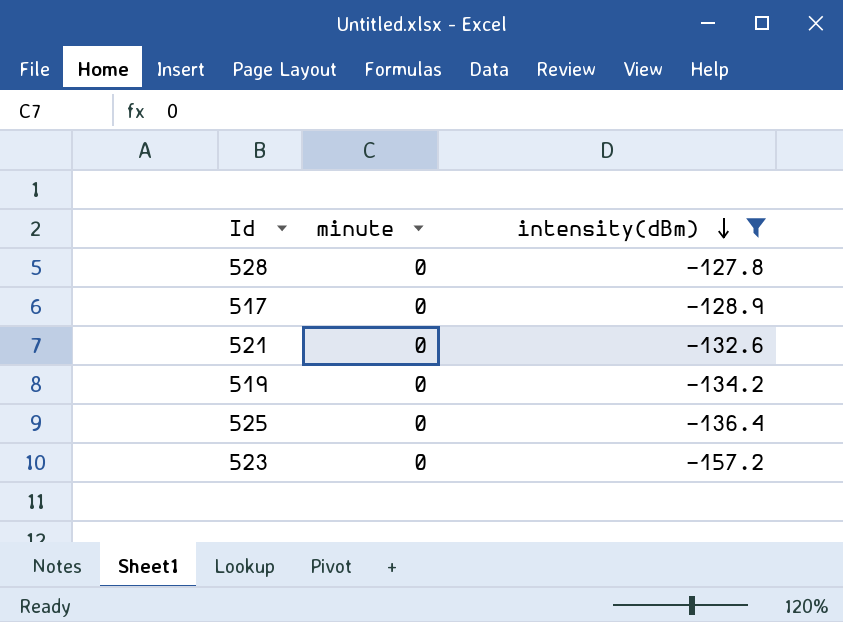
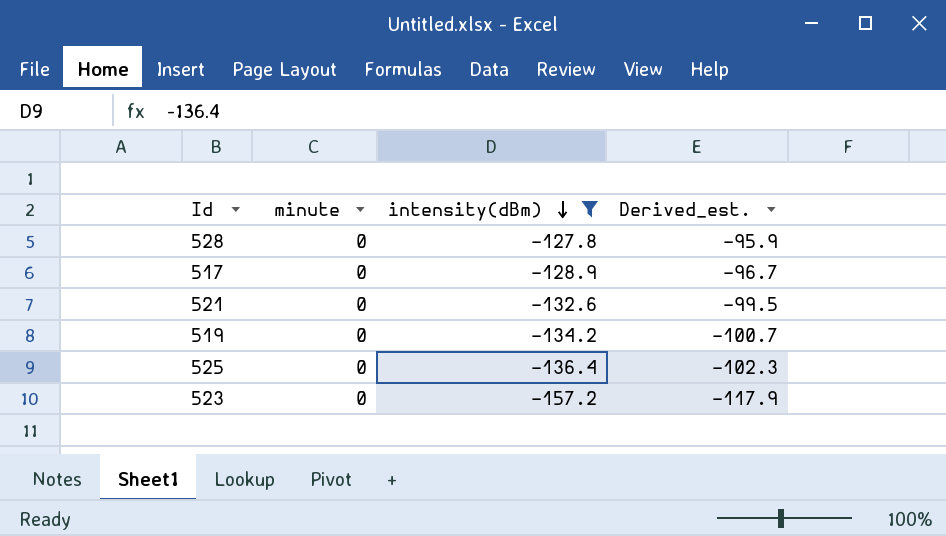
column Derived_est. | formula: none -> [intensity(dBm)] * 0.75

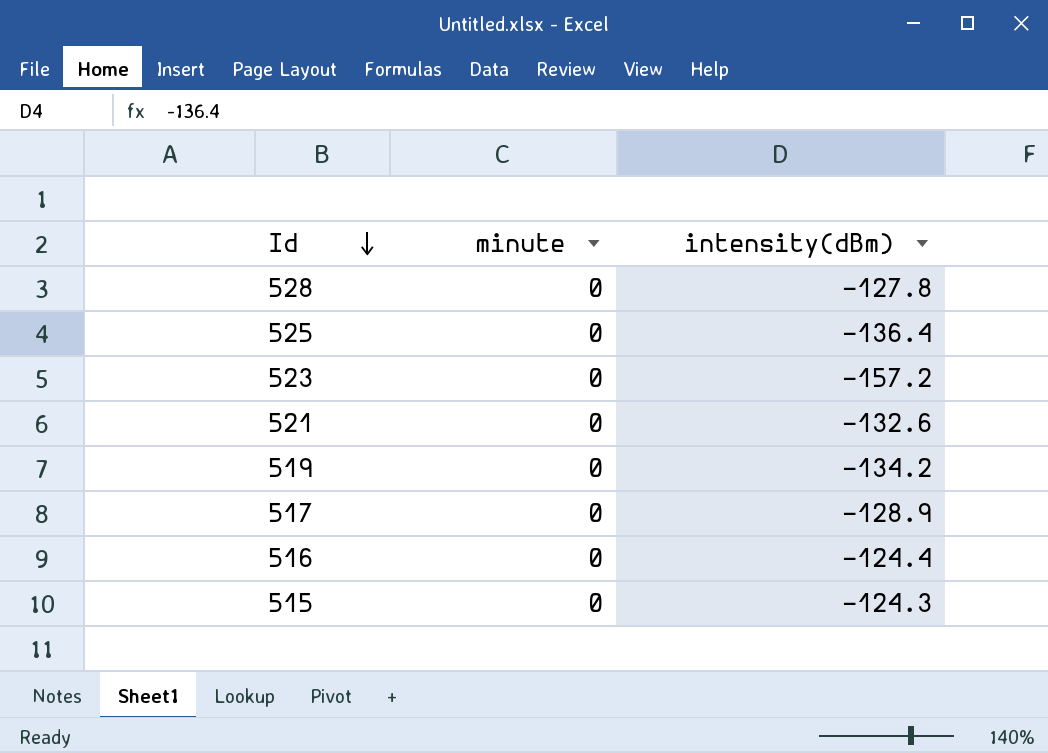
filter: intensity(dBm) <= -127.8 -> none
row order: intensity(dBm) descending -> Id descending
column Derived_est. | formula: [intensity(dBm)] * 0.75 -> none

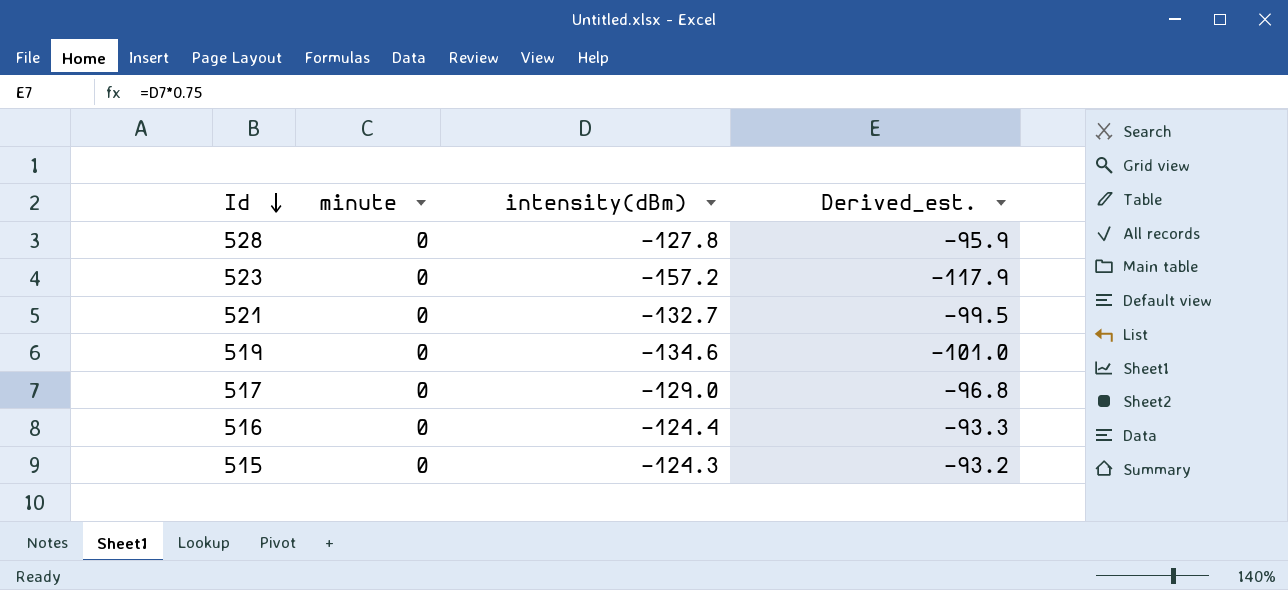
column Derived_est. | formula: none -> [intensity(dBm)] * 0.75
row 525: 0 | -136.4 -> none
521 | intensity(dBm): -132.6 -> -132.7
519 | intensity(dBm): -134.2 -> -134.6
517 | intensity(dBm): -128.9 -> -129.0

